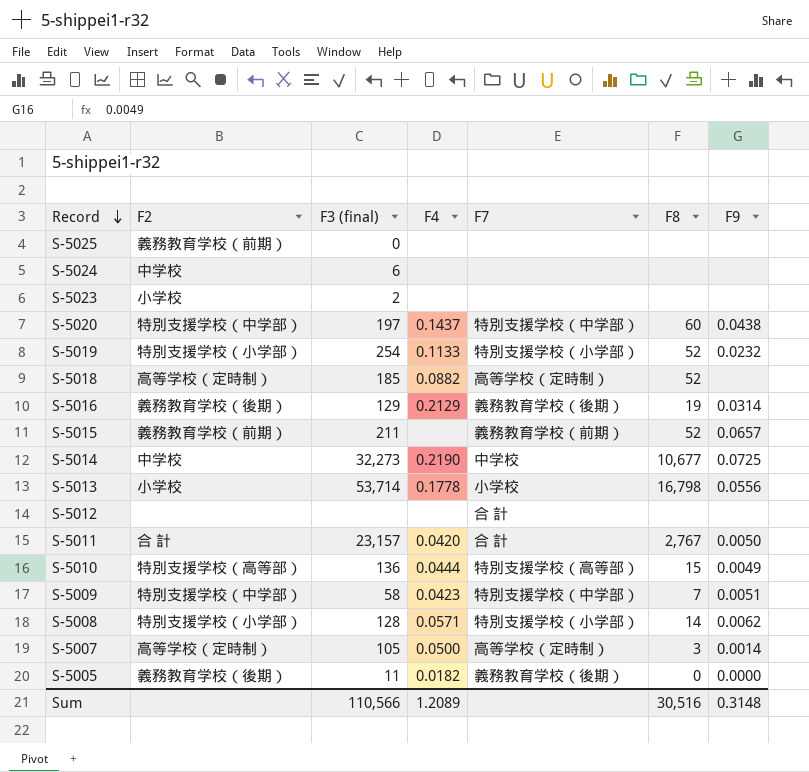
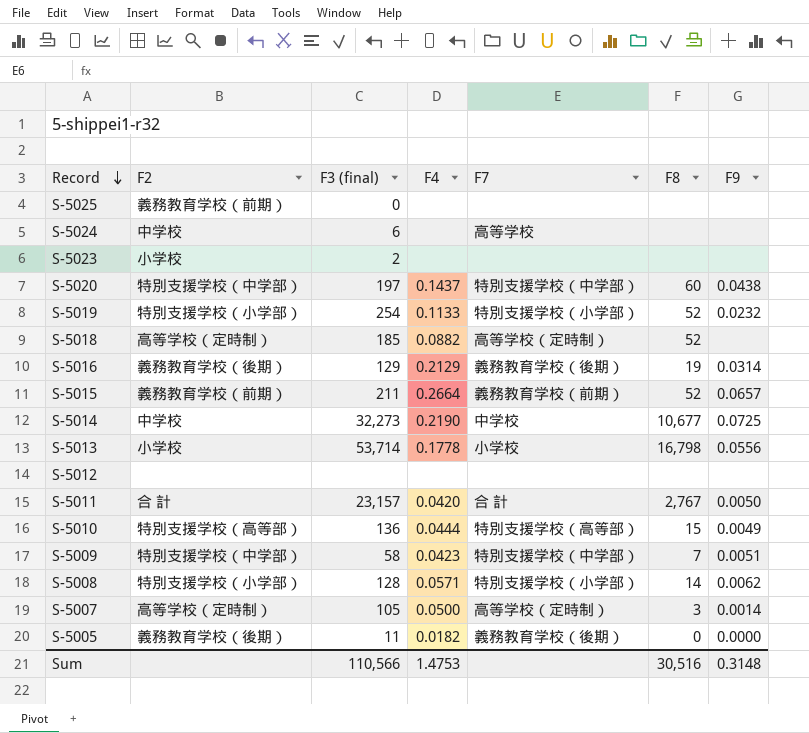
S-5024 | F7: none -> 高等学校
S-5015 | F4: none -> 0.2664
S-5012 | F7: 合 計 -> none
Sum | F4: 1.2089 -> 1.4753

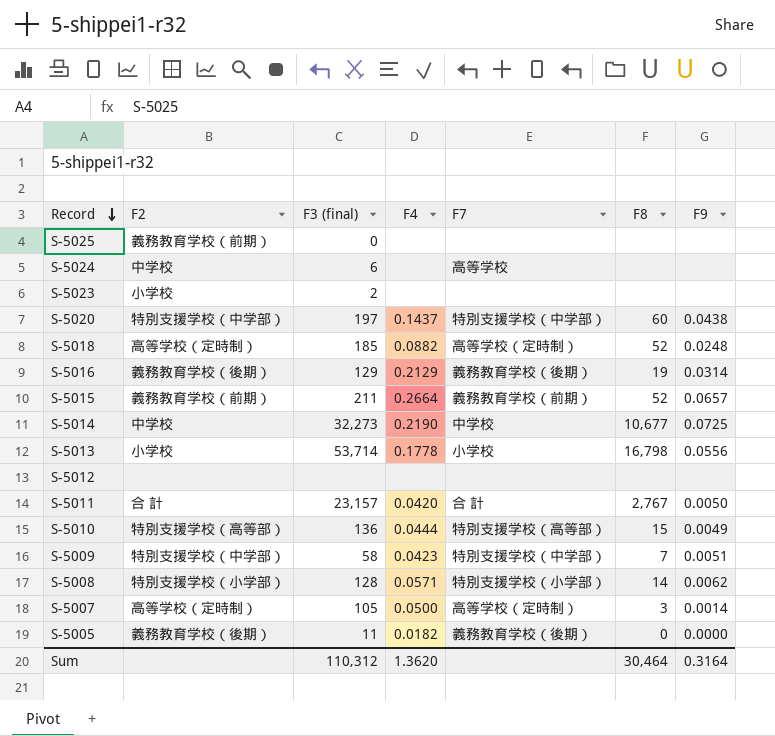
row S-5019: 特別支援学校（小学部） | 254 | 0.1133 | 特別支援学校（小学部） | 52 | 0.0232 -> none
S-5018 | F9: none -> 0.0248
Sum | F3 (final): 110,566 -> 110,312
Sum | F4: 1.4753 -> 1.3620
Sum | F8: 30,516 -> 30,464
Sum | F9: 0.3148 -> 0.3164

